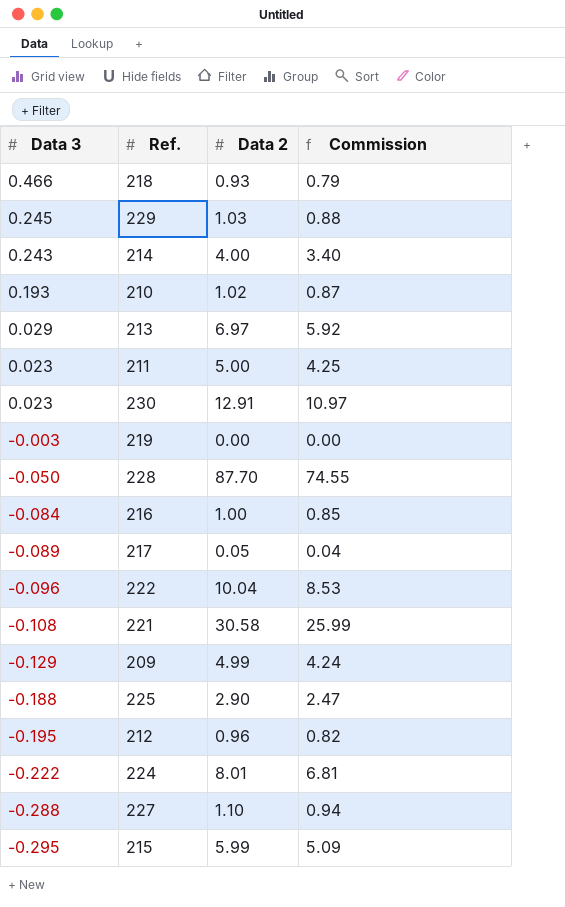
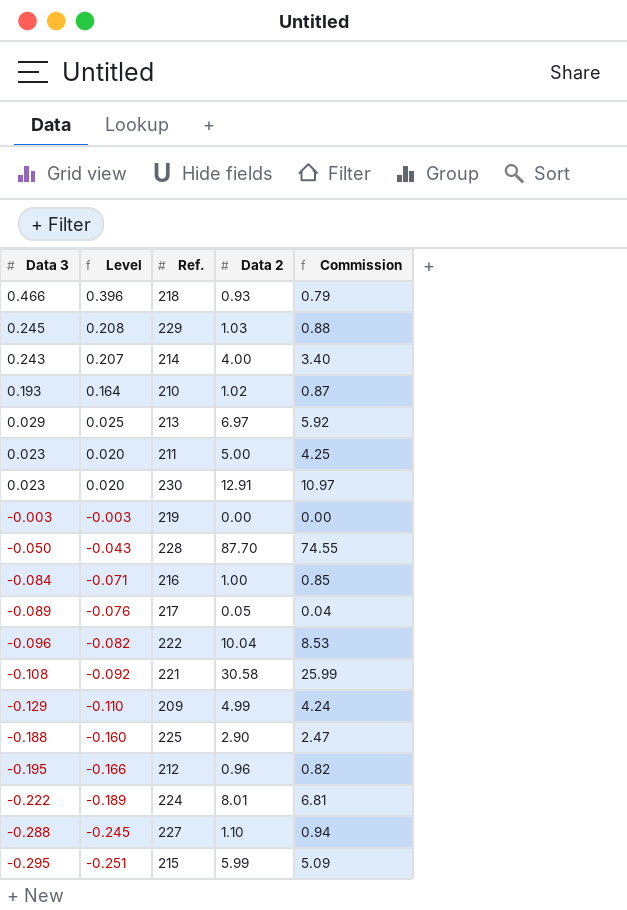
column Level | formula: none -> [Data 3] * 0.85

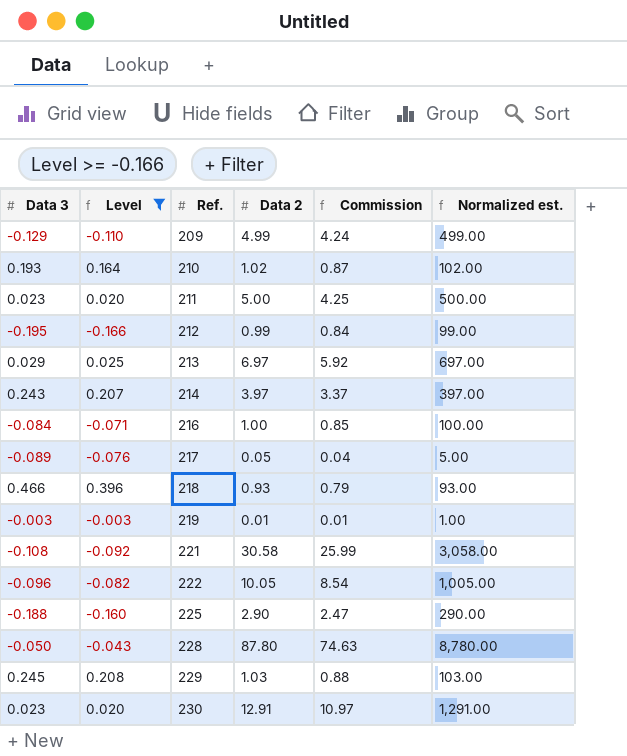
filter: none -> Level >= -0.166
row order: Data 3 descending -> Ref. ascending
column Normalized est. | formula: none -> [Data 2] * 100
212 | Data 2: 0.96 -> 0.99
212 | Commission: 0.82 -> 0.84
214 | Data 2: 4.00 -> 3.97
214 | Commission: 3.40 -> 3.37
219 | Data 2: 0.00 -> 0.01
219 | Commission: 0.00 -> 0.01
222 | Data 2: 10.04 -> 10.05
222 | Commission: 8.53 -> 8.54
228 | Data 2: 87.70 -> 87.80
228 | Commission: 74.55 -> 74.63

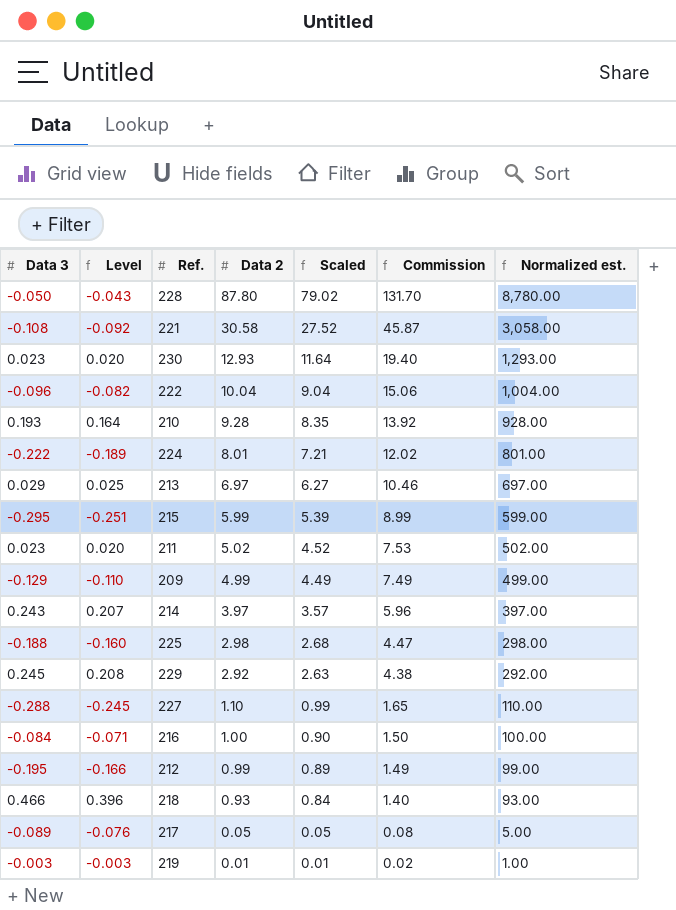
filter: Level >= -0.166 -> none
row order: Ref. ascending -> Data 2 descending
column Scaled | formula: none -> [Data 2] * 0.9
column Commission | formula: [Data 2] * 0.85 -> [Data 2] * 1.5
230 | Data 2: 12.91 -> 12.93
230 | Normalized est.: 1,291.00 -> 1,293.00
222 | Data 2: 10.05 -> 10.04
222 | Normalized est.: 1,005.00 -> 1,004.00
210 | Data 2: 1.02 -> 9.28
210 | Normalized est.: 102.00 -> 928.00
211 | Data 2: 5.00 -> 5.02
211 | Normalized est.: 500.00 -> 502.00
225 | Data 2: 2.90 -> 2.98
225 | Normalized est.: 290.00 -> 298.00
229 | Data 2: 1.03 -> 2.92
229 | Normalized est.: 103.00 -> 292.00

